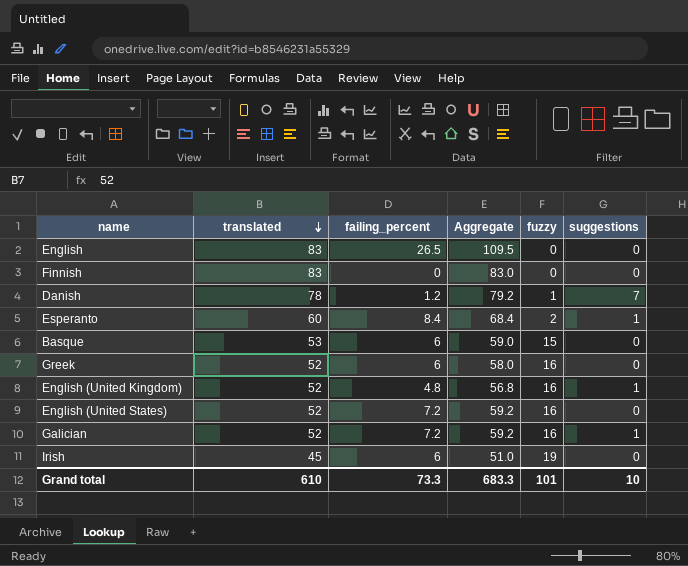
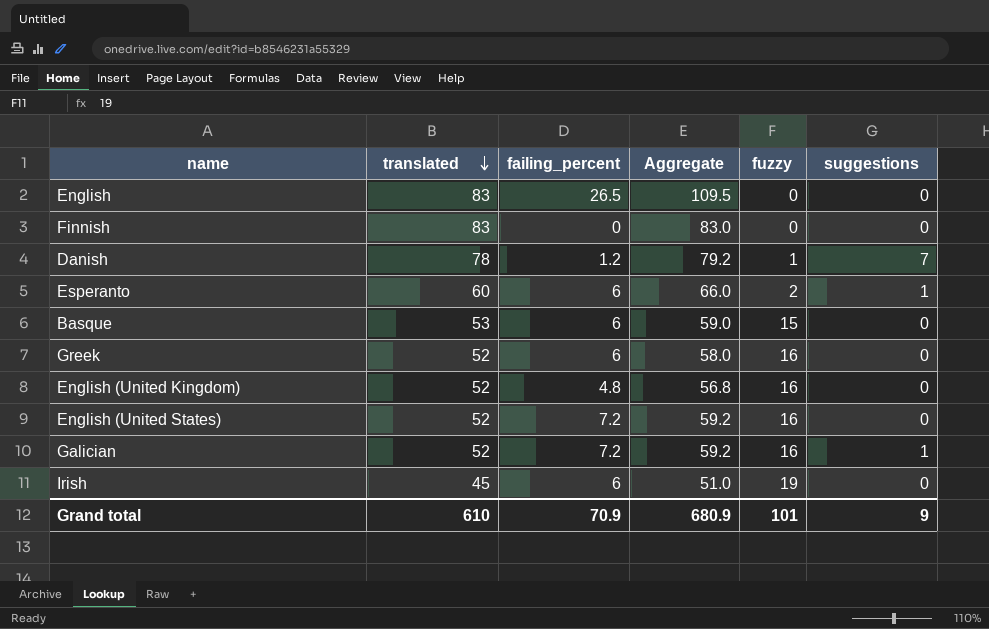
Esperanto | failing_percent: 8.4 -> 6
Esperanto | Aggregate: 68.4 -> 66.0
English (United Kingdom) | suggestions: 1 -> 0
Grand total | failing_percent: 73.3 -> 70.9
Grand total | Aggregate: 683.3 -> 680.9
Grand total | suggestions: 10 -> 9

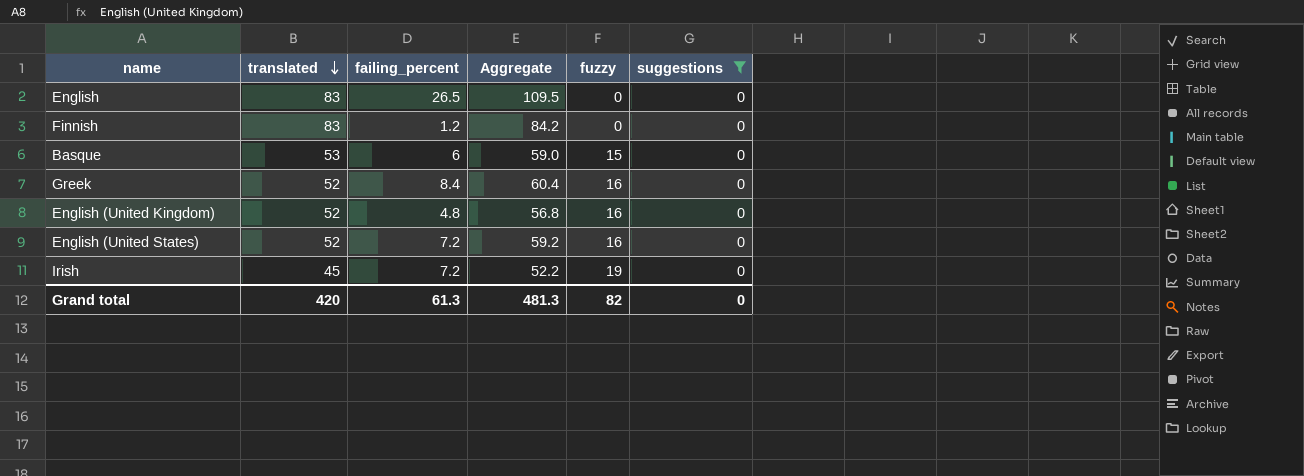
filter: none -> suggestions = 0
Finnish | failing_percent: 0 -> 1.2
Finnish | Aggregate: 83.0 -> 84.2
Greek | failing_percent: 6 -> 8.4
Greek | Aggregate: 58.0 -> 60.4
Irish | failing_percent: 6 -> 7.2
Irish | Aggregate: 51.0 -> 52.2
Grand total | translated: 610 -> 420
Grand total | failing_percent: 70.9 -> 61.3
Grand total | Aggregate: 680.9 -> 481.3
Grand total | fuzzy: 101 -> 82
Grand total | suggestions: 9 -> 0

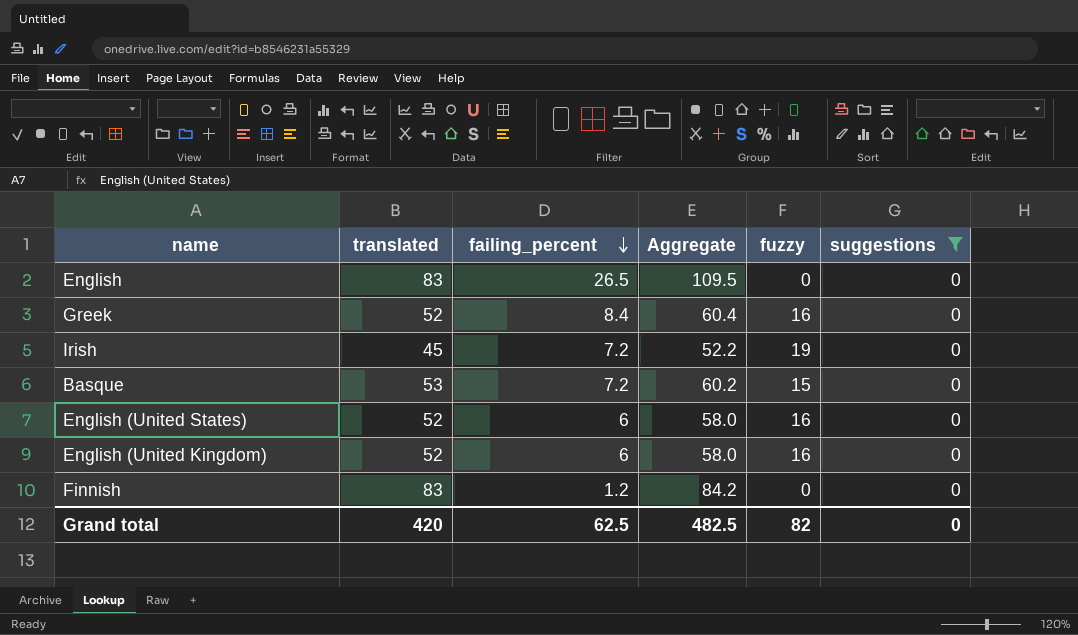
row order: translated descending -> failing_percent descending
Basque | failing_percent: 6 -> 7.2
Basque | Aggregate: 59.0 -> 60.2
English (United States) | failing_percent: 7.2 -> 6
English (United States) | Aggregate: 59.2 -> 58.0
English (United Kingdom) | failing_percent: 4.8 -> 6
English (United Kingdom) | Aggregate: 56.8 -> 58.0
Grand total | failing_percent: 61.3 -> 62.5
Grand total | Aggregate: 481.3 -> 482.5

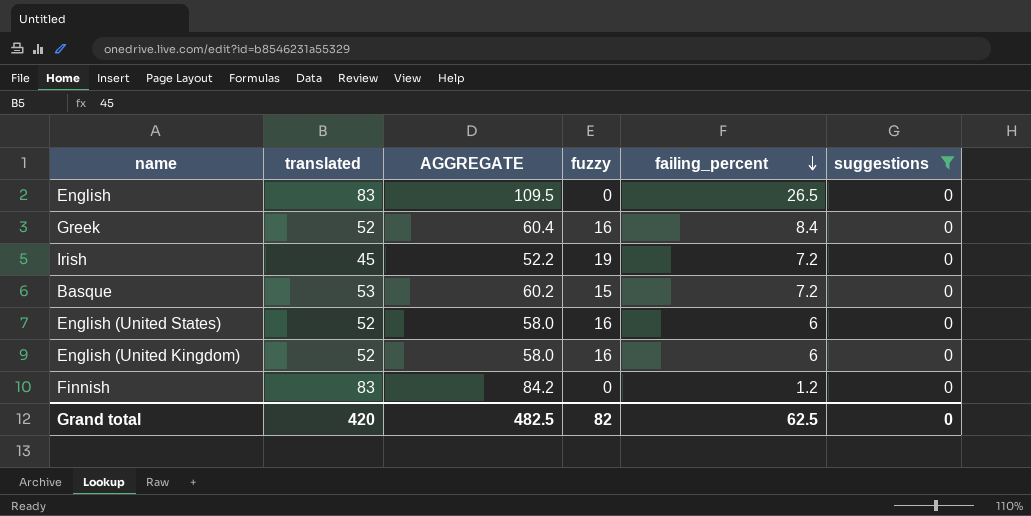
column name: Aggregate -> AGGREGATE
column failing_percent | position: 3 -> 5

